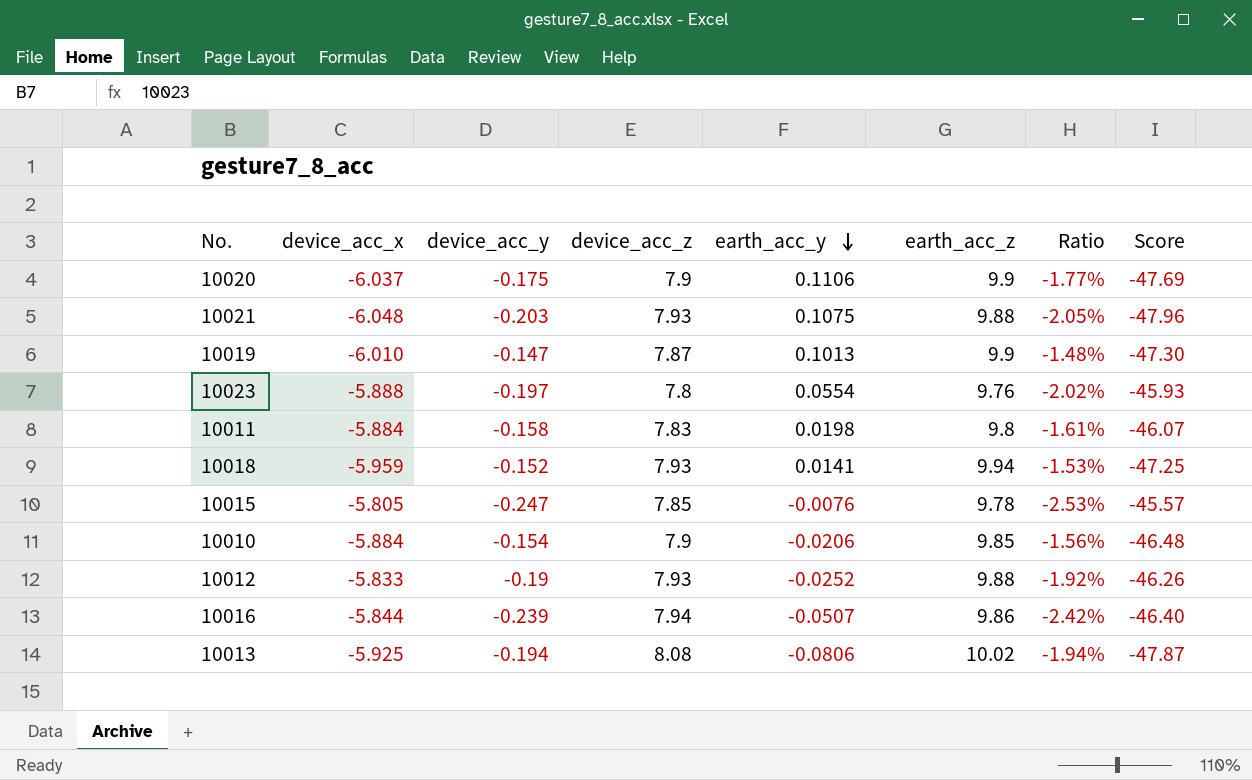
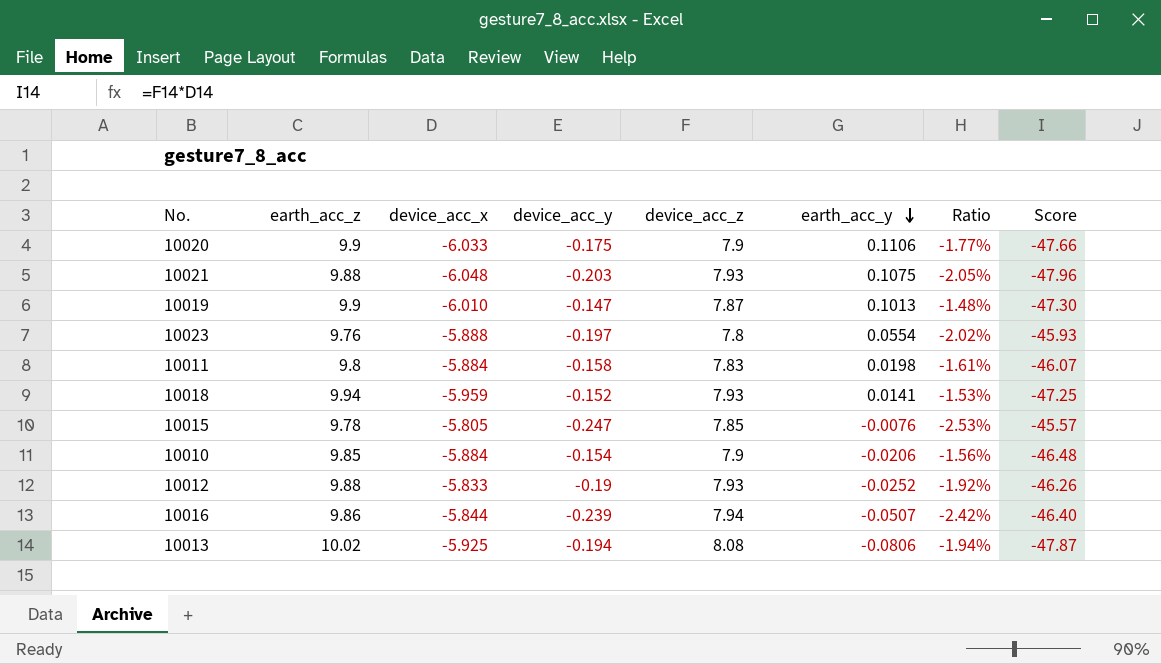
column earth_acc_z | position: 6 -> 2
10020 | device_acc_x: -6.037 -> -6.033
10020 | Score: -47.69 -> -47.66

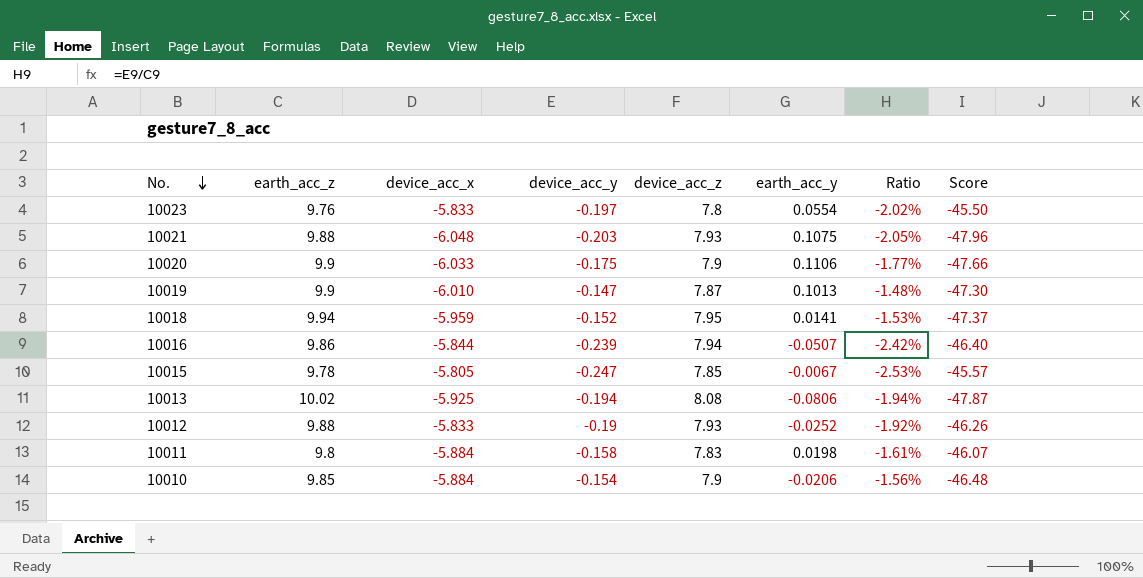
row order: earth_acc_y descending -> No. descending
10023 | device_acc_x: -5.888 -> -5.833
10023 | Score: -45.93 -> -45.50
10018 | device_acc_z: 7.93 -> 7.95
10018 | Score: -47.25 -> -47.37
10015 | earth_acc_y: -0.0076 -> -0.0067

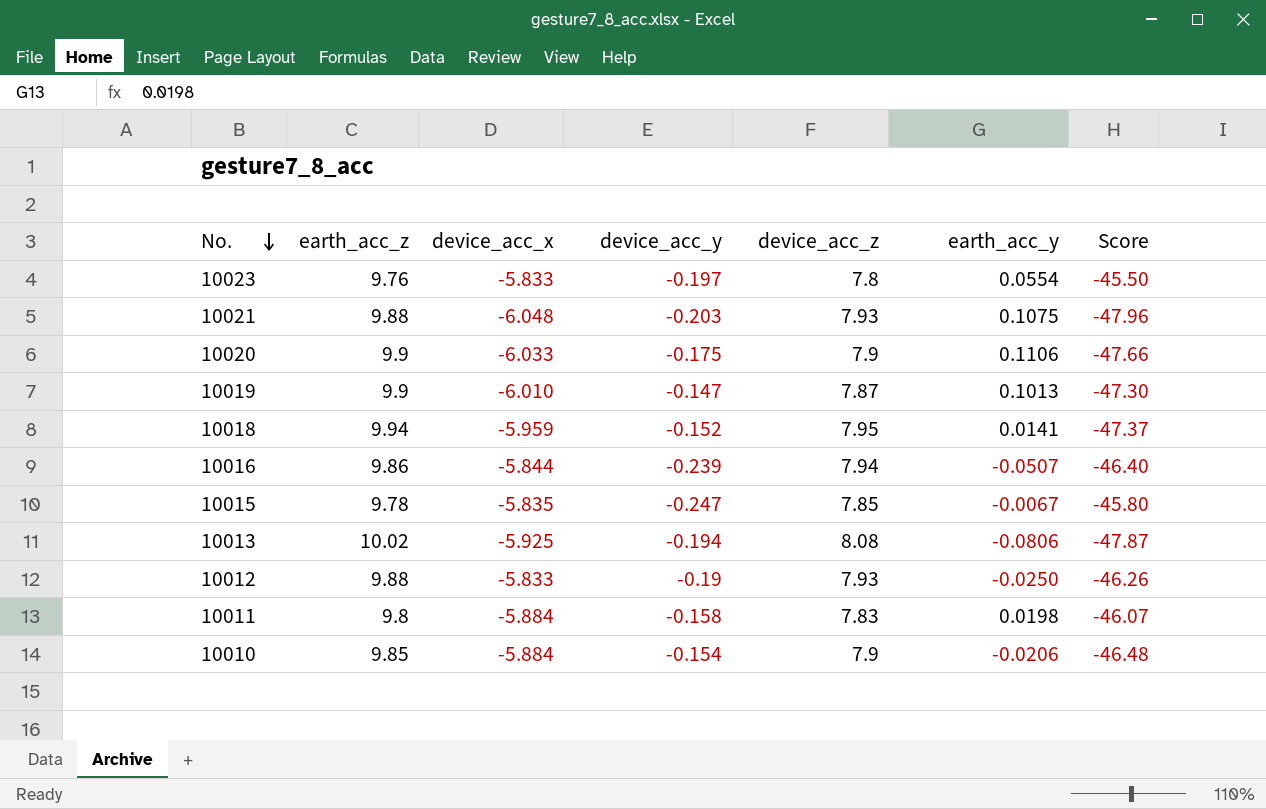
column Ratio | formula: [device_acc_y] / [earth_acc_z] -> none
10015 | device_acc_x: -5.805 -> -5.835
10015 | Score: -45.57 -> -45.80
10012 | earth_acc_y: -0.0252 -> -0.0250

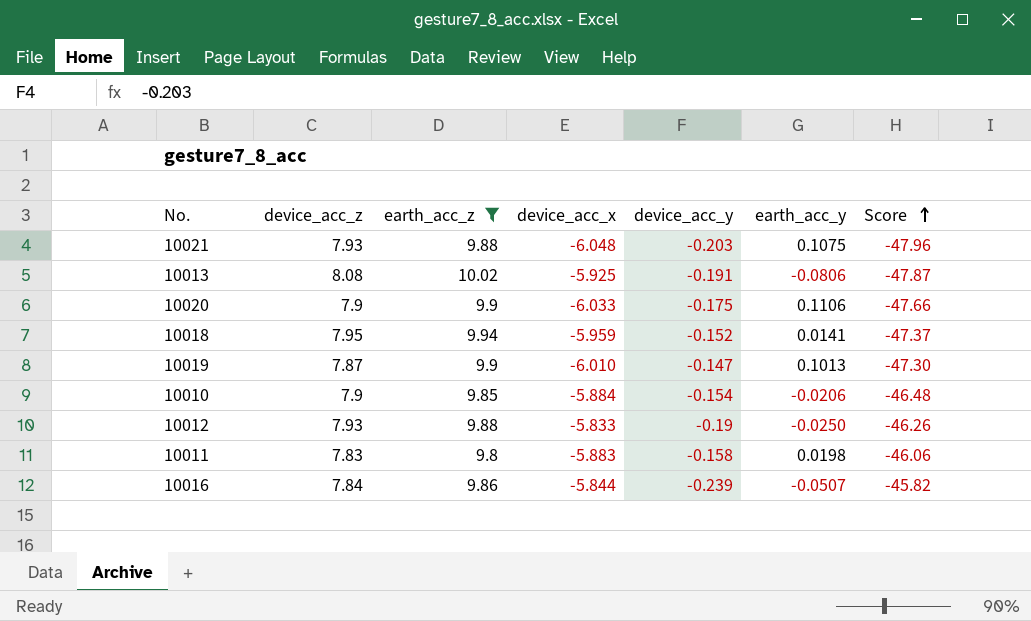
filter: none -> earth_acc_z >= 9.8
row order: No. descending -> Score ascending
column device_acc_z | position: 5 -> 2
10013 | device_acc_y: -0.194 -> -0.191
10011 | device_acc_x: -5.884 -> -5.883
10011 | Score: -46.07 -> -46.06
10016 | device_acc_z: 7.94 -> 7.84
10016 | Score: -46.40 -> -45.82

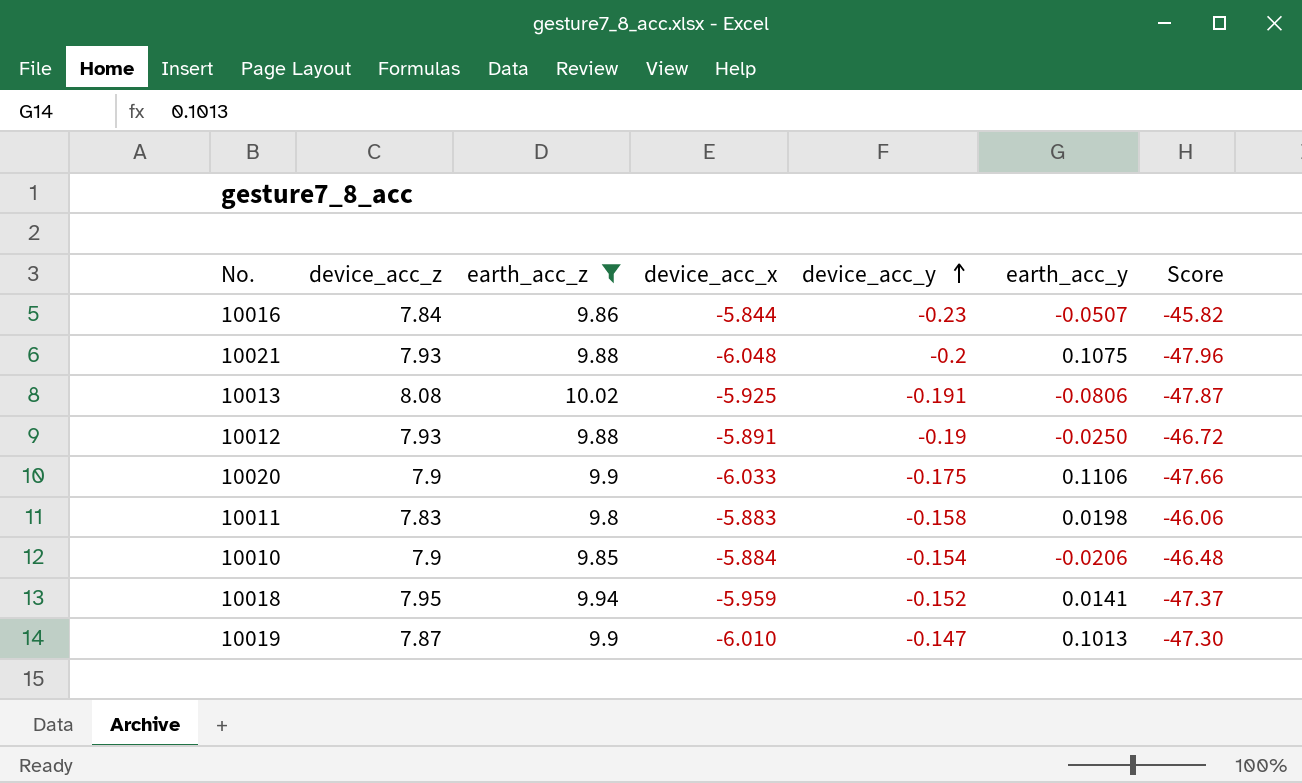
row order: Score ascending -> device_acc_y ascending
10016 | device_acc_y: -0.239 -> -0.23
10021 | device_acc_y: -0.203 -> -0.2
10012 | device_acc_x: -5.833 -> -5.891
10012 | Score: -46.26 -> -46.72

